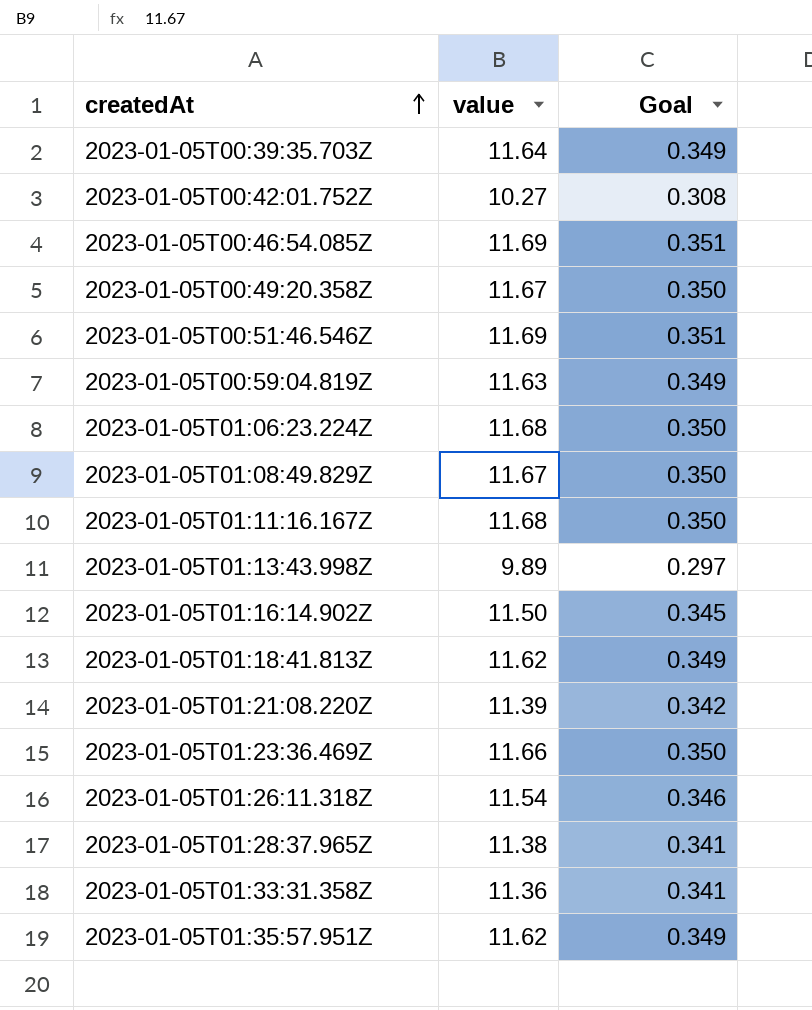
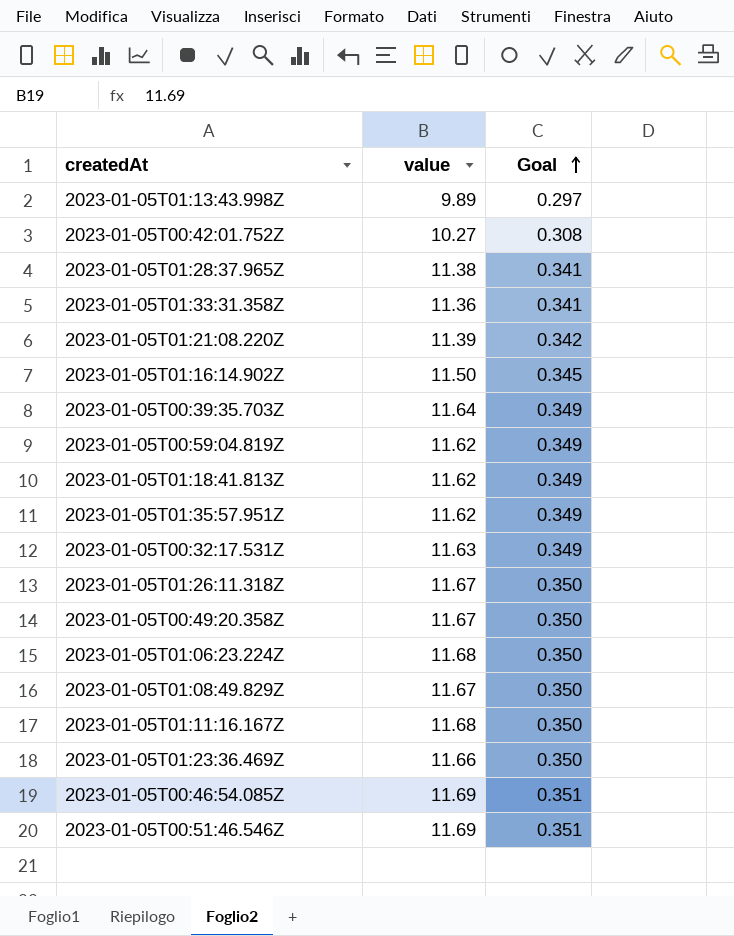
row order: createdAt ascending -> Goal ascending
2023-01-05T00:59:04.819Z | value: 11.63 -> 11.62
row 2023-01-05T00:32:17.531Z: none -> 11.63 | 0.349
2023-01-05T01:26:11.318Z | value: 11.54 -> 11.67
2023-01-05T01:26:11.318Z | Goal: 0.346 -> 0.350

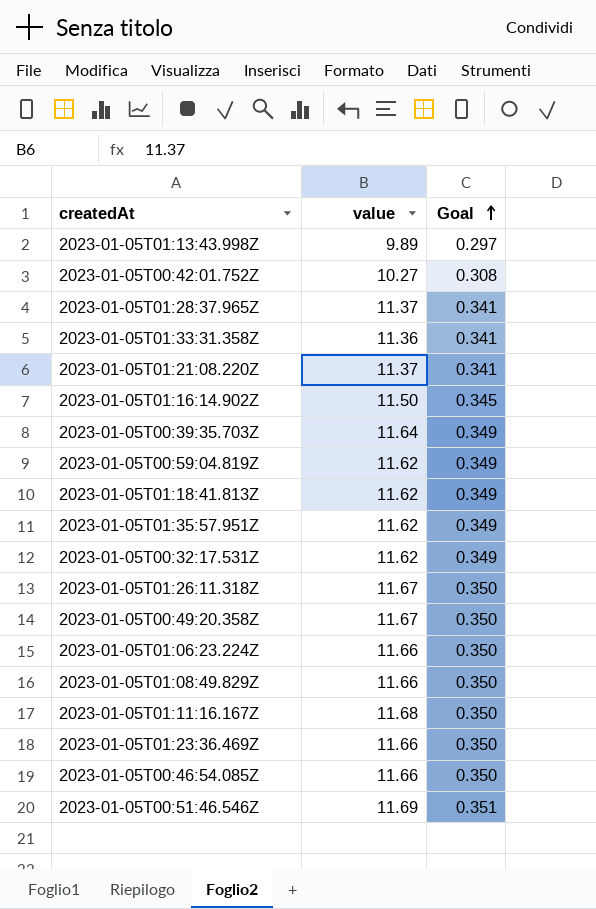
2023-01-05T01:28:37.965Z | value: 11.38 -> 11.37
2023-01-05T01:21:08.220Z | value: 11.39 -> 11.37
2023-01-05T01:21:08.220Z | Goal: 0.342 -> 0.341
2023-01-05T00:32:17.531Z | value: 11.63 -> 11.62
2023-01-05T01:06:23.224Z | value: 11.68 -> 11.66
2023-01-05T01:08:49.829Z | value: 11.67 -> 11.66
2023-01-05T00:46:54.085Z | value: 11.69 -> 11.66
2023-01-05T00:46:54.085Z | Goal: 0.351 -> 0.350

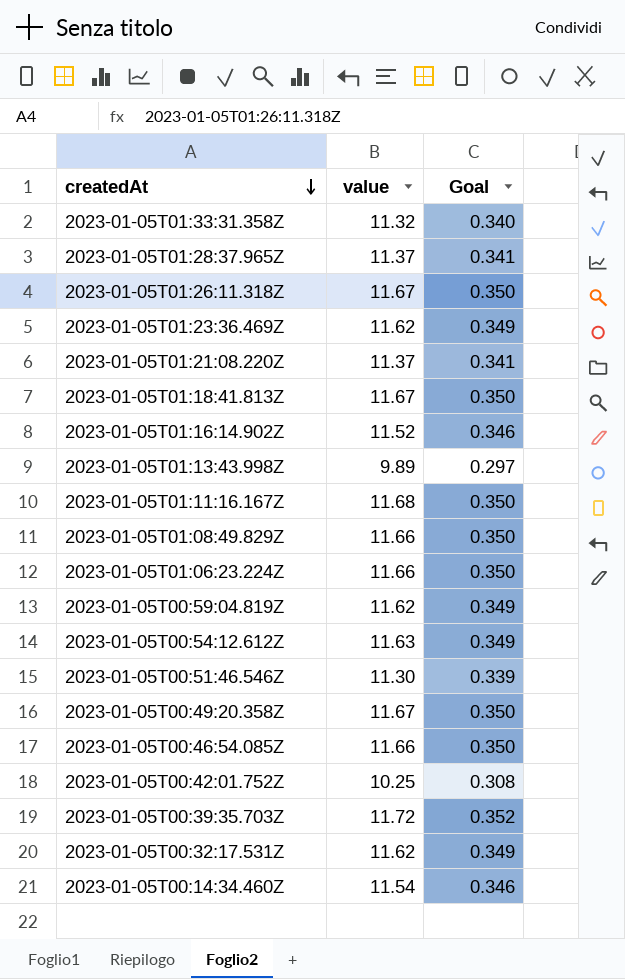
row order: Goal ascending -> createdAt descending
row 2023-01-05T01:35:57.951Z: 11.62 | 0.349 -> none
2023-01-05T01:33:31.358Z | value: 11.36 -> 11.32
2023-01-05T01:33:31.358Z | Goal: 0.341 -> 0.340
2023-01-05T01:23:36.469Z | value: 11.66 -> 11.62
2023-01-05T01:23:36.469Z | Goal: 0.350 -> 0.349
2023-01-05T01:18:41.813Z | value: 11.62 -> 11.67
2023-01-05T01:18:41.813Z | Goal: 0.349 -> 0.350
2023-01-05T01:16:14.902Z | value: 11.50 -> 11.52
2023-01-05T01:16:14.902Z | Goal: 0.345 -> 0.346
row 2023-01-05T00:54:12.612Z: none -> 11.63 | 0.349
2023-01-05T00:51:46.546Z | value: 11.69 -> 11.30
2023-01-05T00:51:46.546Z | Goal: 0.351 -> 0.339
2023-01-05T00:42:01.752Z | value: 10.27 -> 10.25
2023-01-05T00:39:35.703Z | value: 11.64 -> 11.72
2023-01-05T00:39:35.703Z | Goal: 0.349 -> 0.352
row 2023-01-05T00:14:34.460Z: none -> 11.54 | 0.346

